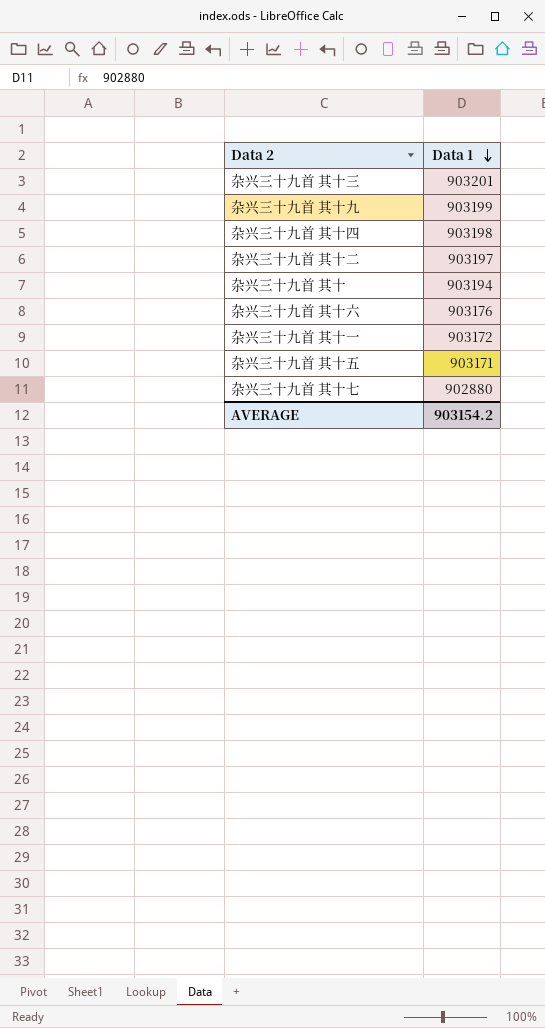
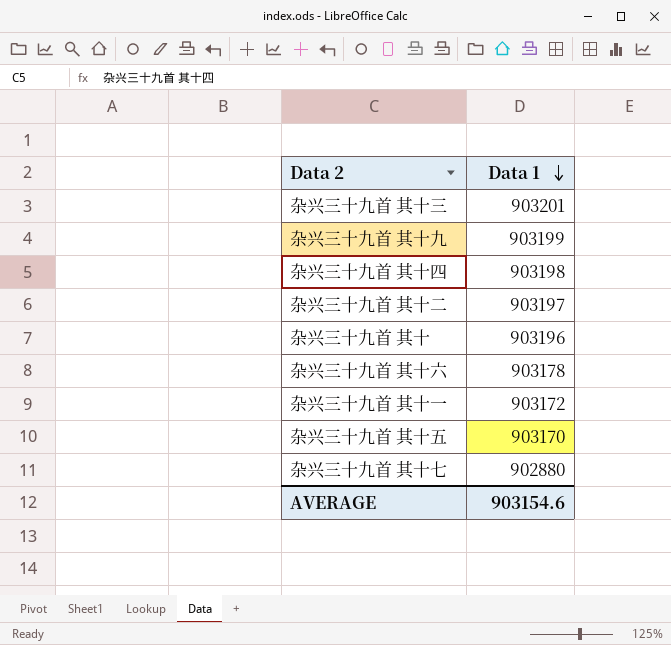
杂兴三十九首 其十 | Data 1: 903194 -> 903196
杂兴三十九首 其十六 | Data 1: 903176 -> 903178
杂兴三十九首 其十五 | Data 1: 903171 -> 903170
AVERAGE | Data 1: 903154.2 -> 903154.6

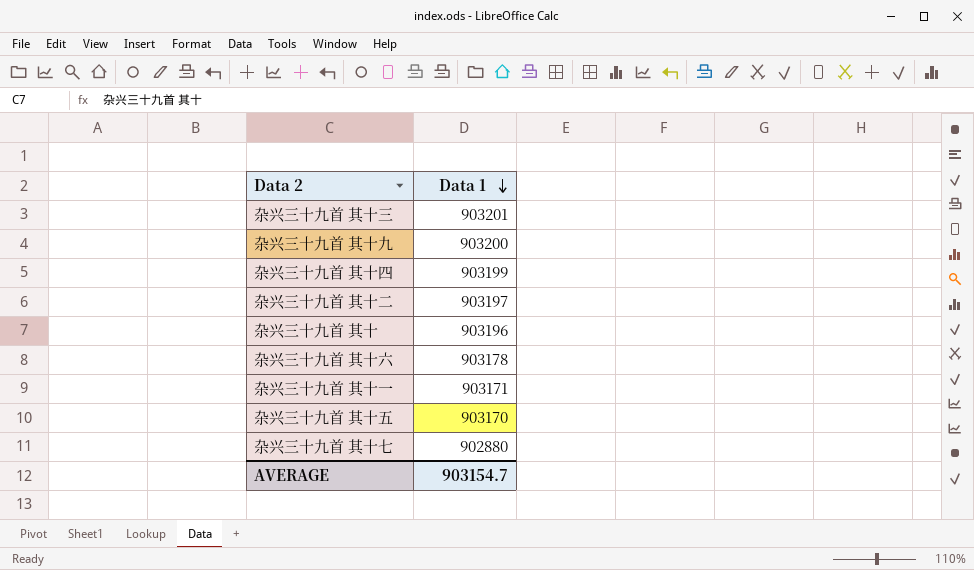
杂兴三十九首 其十九 | Data 1: 903199 -> 903200
杂兴三十九首 其十四 | Data 1: 903198 -> 903199
杂兴三十九首 其十一 | Data 1: 903172 -> 903171
AVERAGE | Data 1: 903154.6 -> 903154.7

